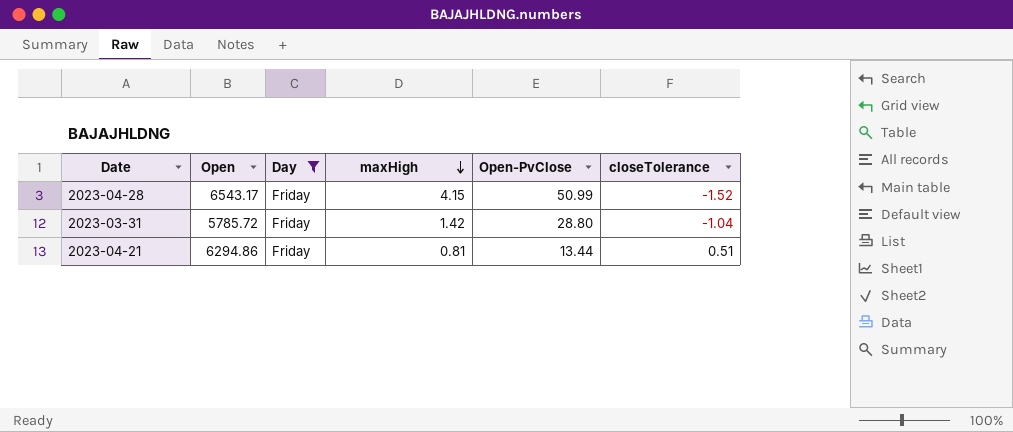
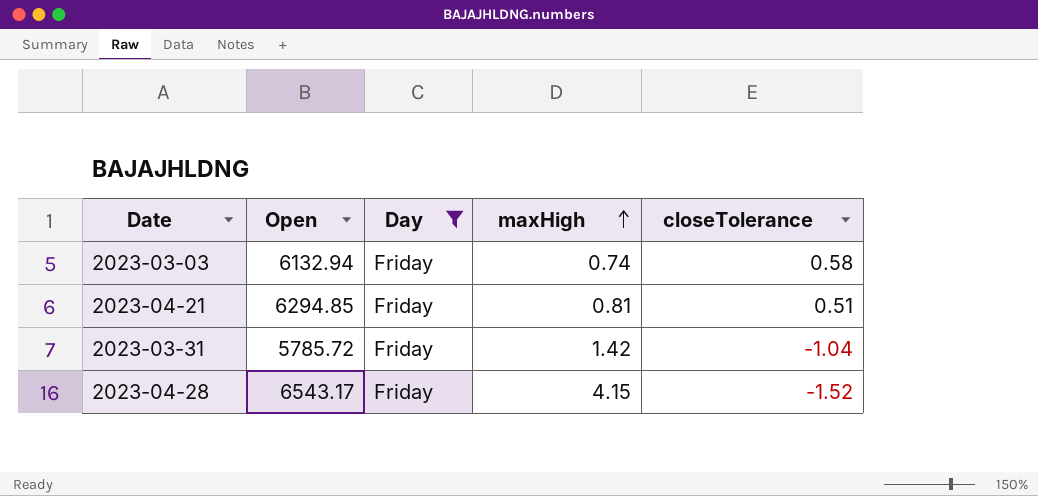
row order: maxHigh descending -> maxHigh ascending
column Open-PvClose | position: 5 -> none
row 2023-03-03: none -> 6132.94 | Friday | 0.74 | 0.58
2023-04-21 | Open: 6294.86 -> 6294.85

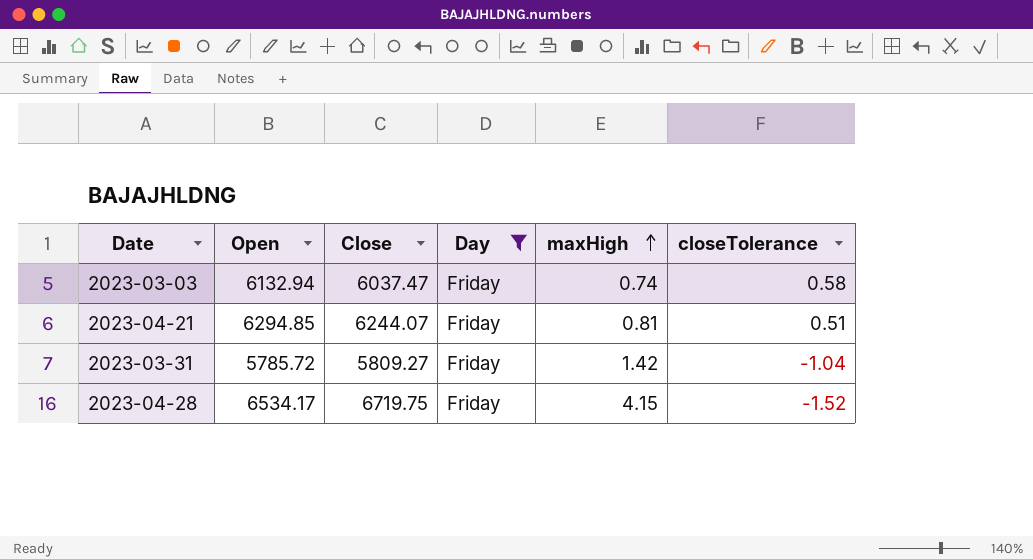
column Close | position: none -> 3
2023-04-28 | Open: 6543.17 -> 6534.17

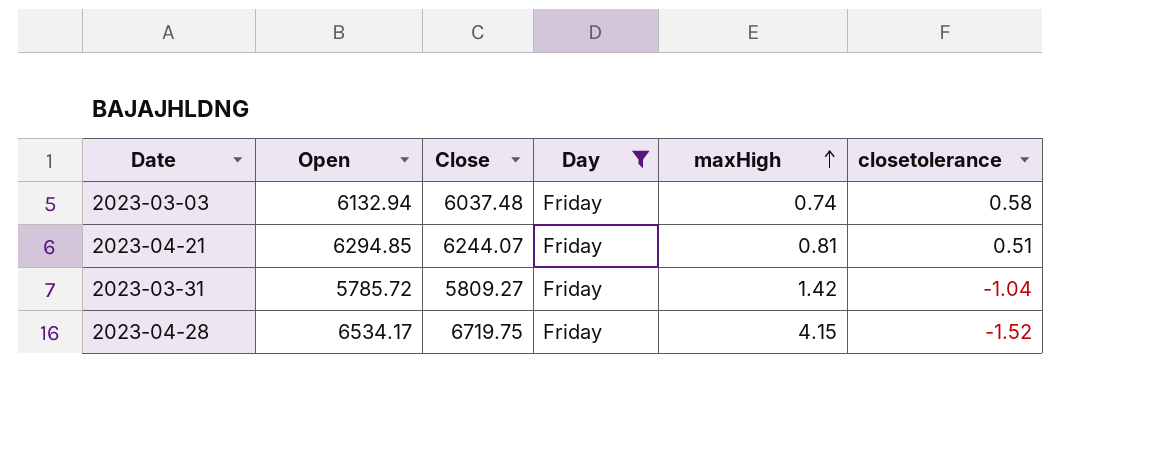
column name: closeTolerance -> closetolerance
2023-03-03 | Close: 6037.47 -> 6037.48

